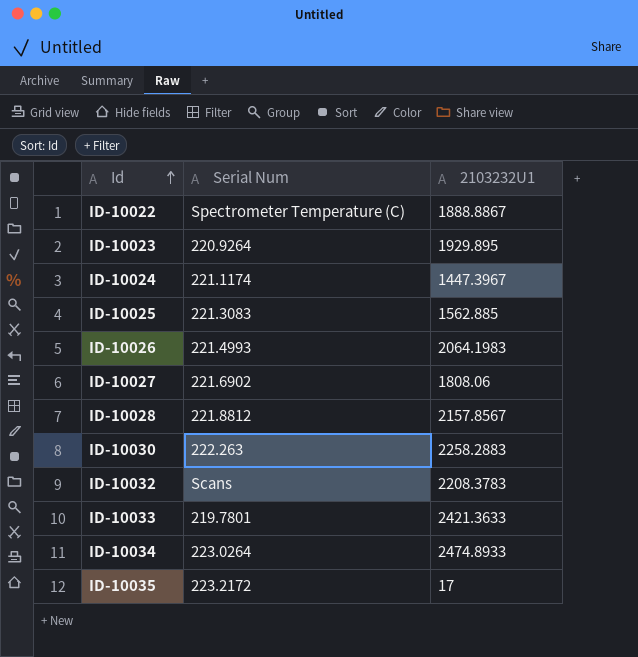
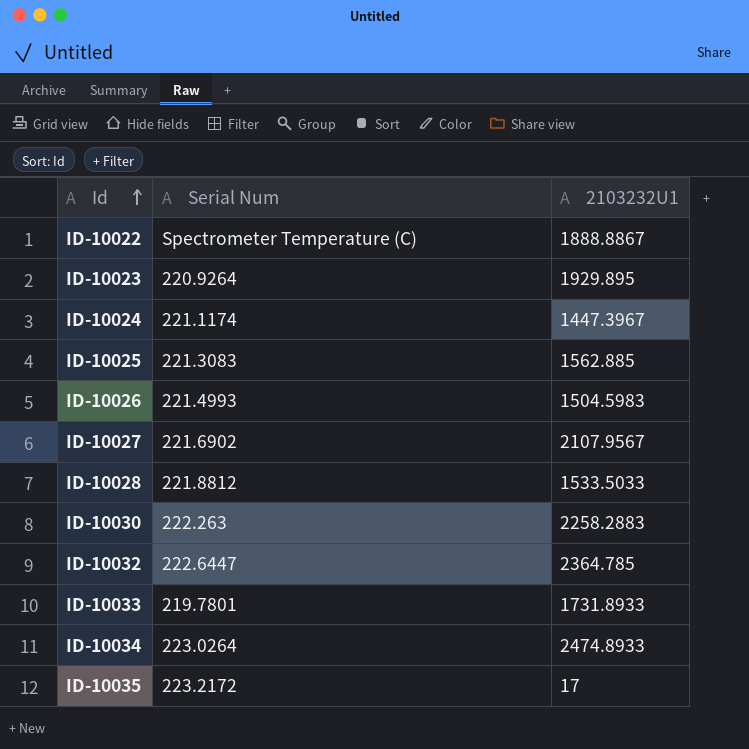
ID-10026 | 2103232U1: 2064.1983 -> 1504.5983
ID-10027 | 2103232U1: 1808.06 -> 2107.9567
ID-10028 | 2103232U1: 2157.8567 -> 1533.5033
ID-10032 | Serial Num: Scans -> 222.6447
ID-10032 | 2103232U1: 2208.3783 -> 2364.785
ID-10033 | 2103232U1: 2421.3633 -> 1731.8933

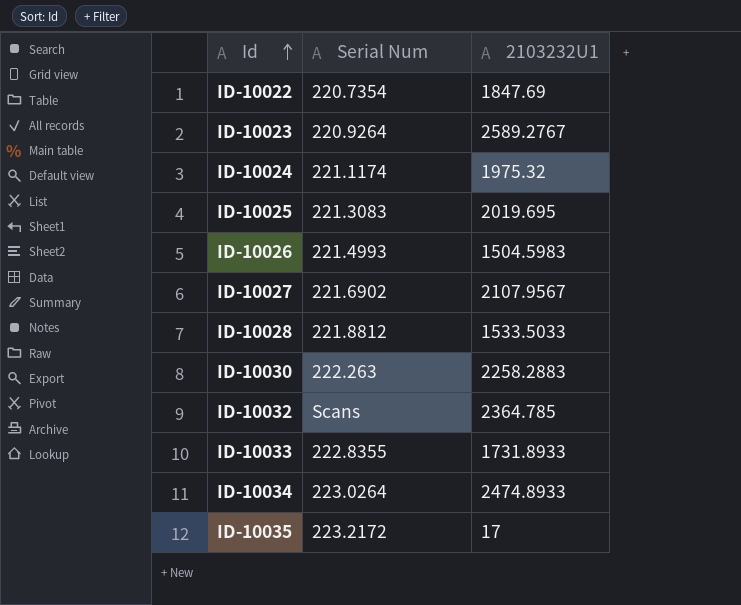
ID-10022 | Serial Num: Spectrometer Temperature (C) -> 220.7354
ID-10022 | 2103232U1: 1888.8867 -> 1847.69
ID-10023 | 2103232U1: 1929.895 -> 2589.2767
ID-10024 | 2103232U1: 1447.3967 -> 1975.32
ID-10025 | 2103232U1: 1562.885 -> 2019.695
ID-10032 | Serial Num: 222.6447 -> Scans
ID-10033 | Serial Num: 219.7801 -> 222.8355

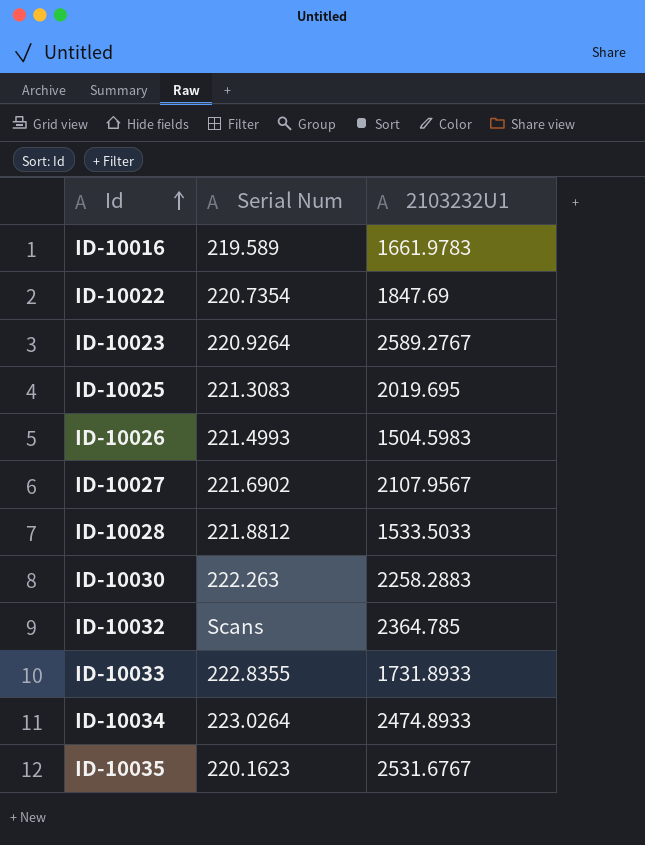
row ID-10024: 221.1174 | 1975.32 -> none
row ID-10016: none -> 219.589 | 1661.9783
ID-10035 | Serial Num: 223.2172 -> 220.1623
ID-10035 | 2103232U1: 17 -> 2531.6767

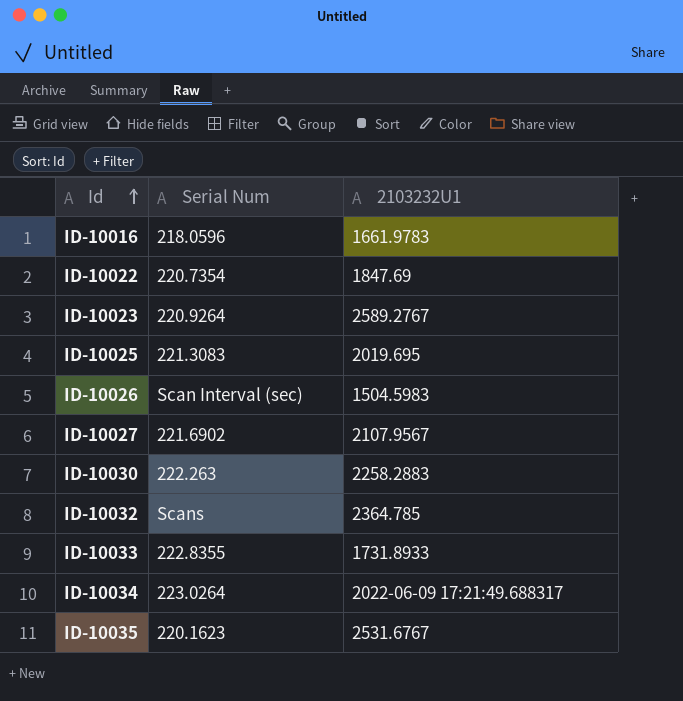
row ID-10028: 221.8812 | 1533.5033 -> none
ID-10016 | Serial Num: 219.589 -> 218.0596
ID-10026 | Serial Num: 221.4993 -> Scan Interval (sec)
ID-10034 | 2103232U1: 2474.8933 -> 2022-06-09 17:21:49.688317

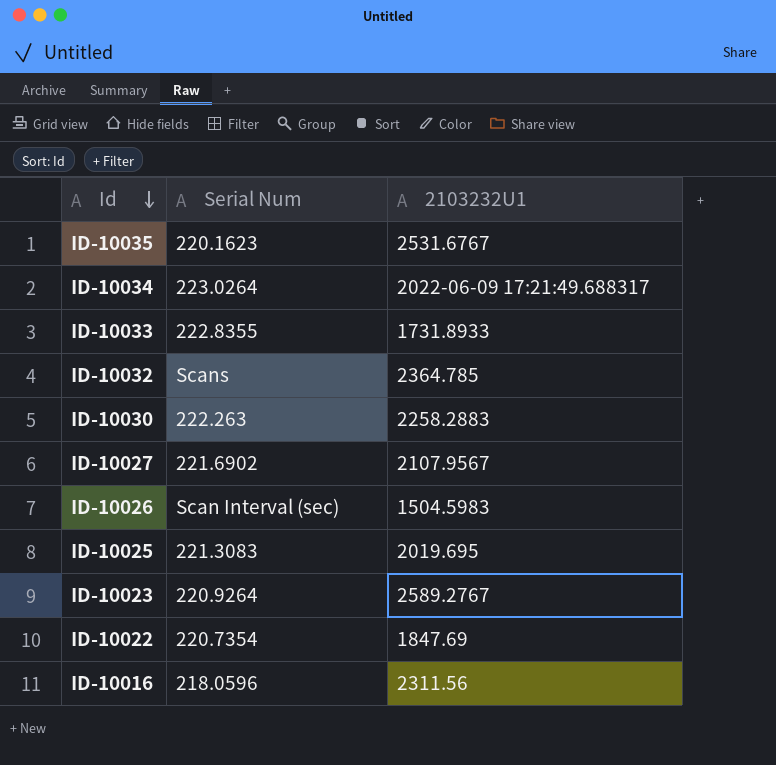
row order: Id ascending -> Id descending
ID-10016 | 2103232U1: 1661.9783 -> 2311.56

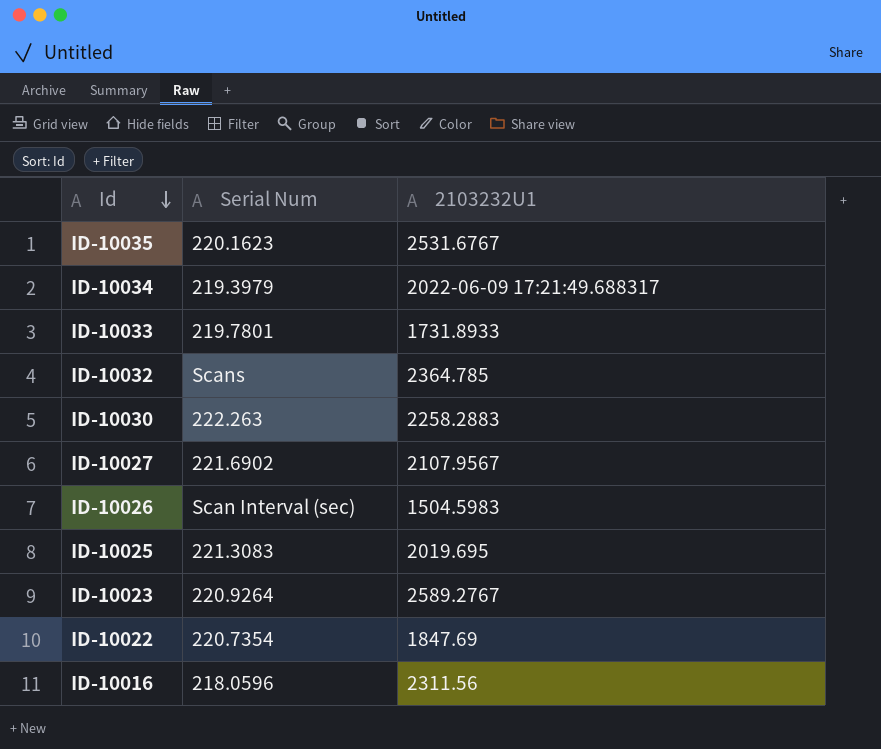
ID-10034 | Serial Num: 223.0264 -> 219.3979
ID-10033 | Serial Num: 222.8355 -> 219.7801

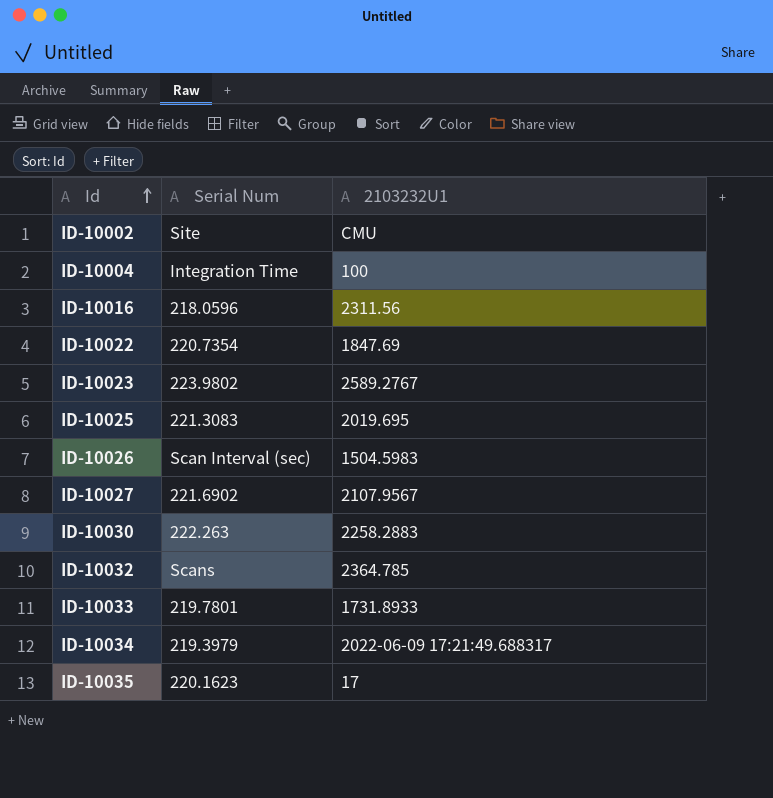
row order: Id descending -> Id ascending
row ID-10002: none -> Site | CMU
row ID-10004: none -> Integration Time | 100
ID-10023 | Serial Num: 220.9264 -> 223.9802
ID-10035 | 2103232U1: 2531.6767 -> 17

